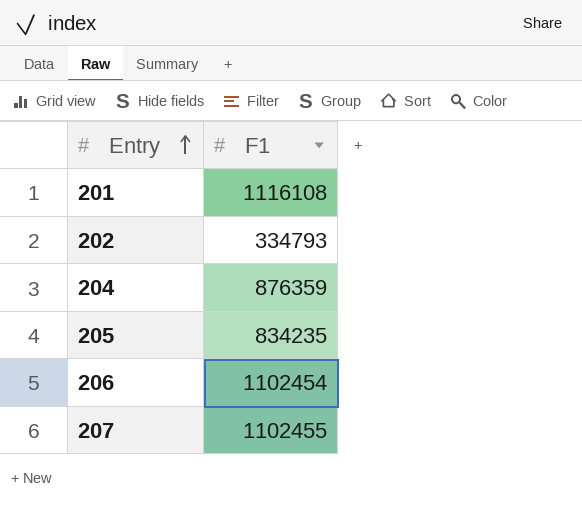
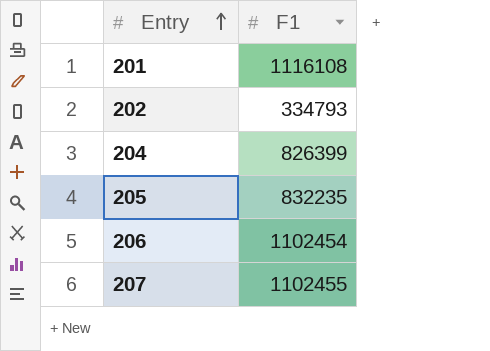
204 | F1: 876359 -> 826399
205 | F1: 834235 -> 832235

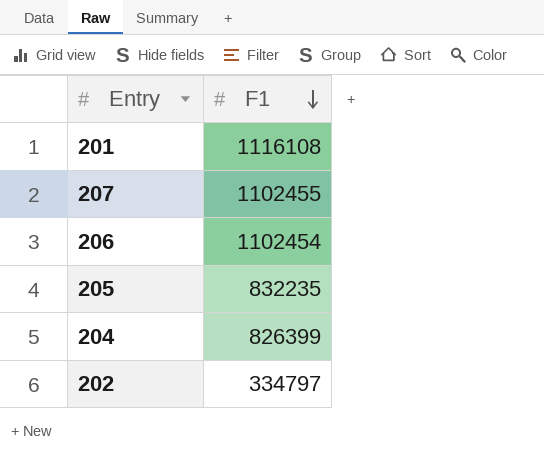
row order: Entry ascending -> F1 descending
202 | F1: 334793 -> 334797

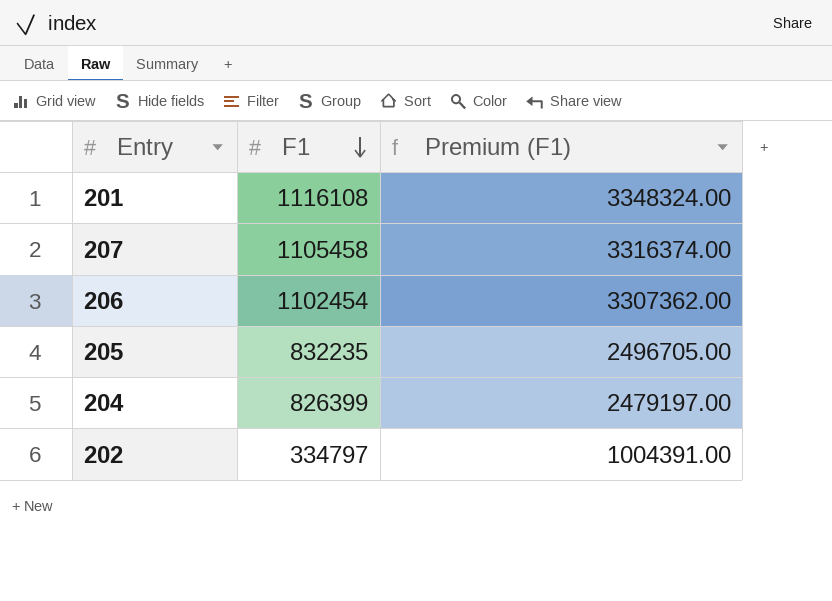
column Premium (F1) | formula: none -> [F1] * 3
207 | F1: 1102455 -> 1105458

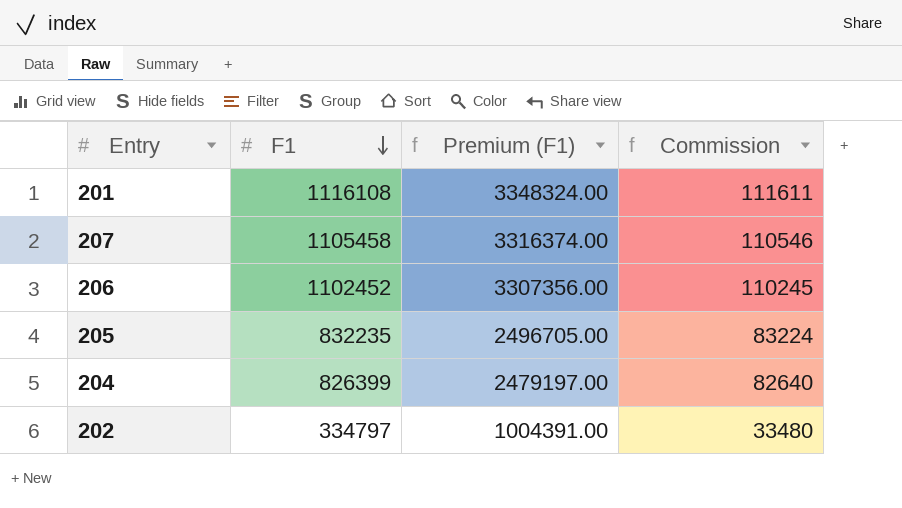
column Commission | formula: none -> [F1] * 0.1
206 | F1: 1102454 -> 1102452
206 | Premium (F1): 3307362.00 -> 3307356.00

